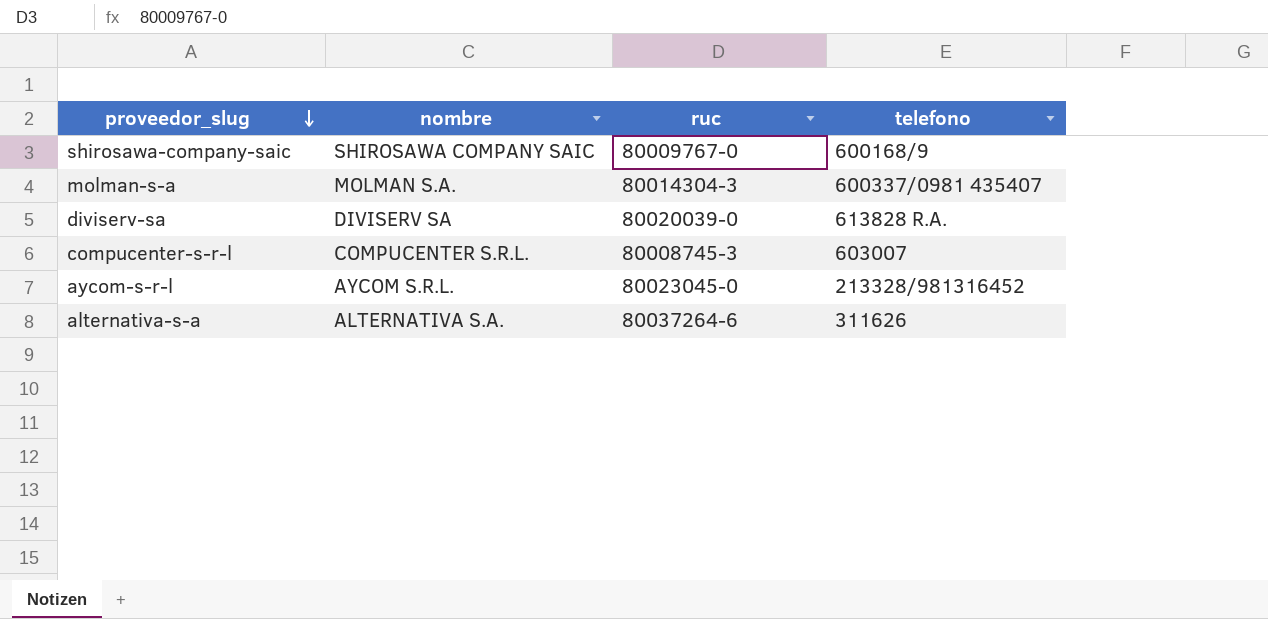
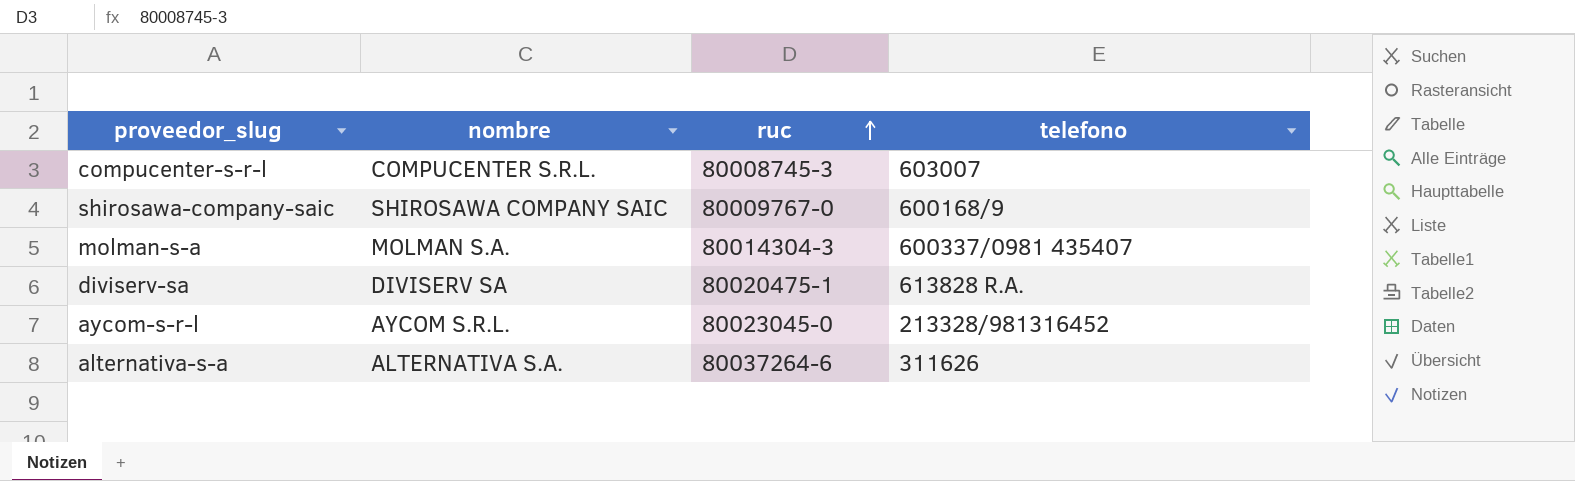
row order: proveedor_slug descending -> ruc ascending
diviserv-sa | ruc: 80020039-0 -> 80020475-1

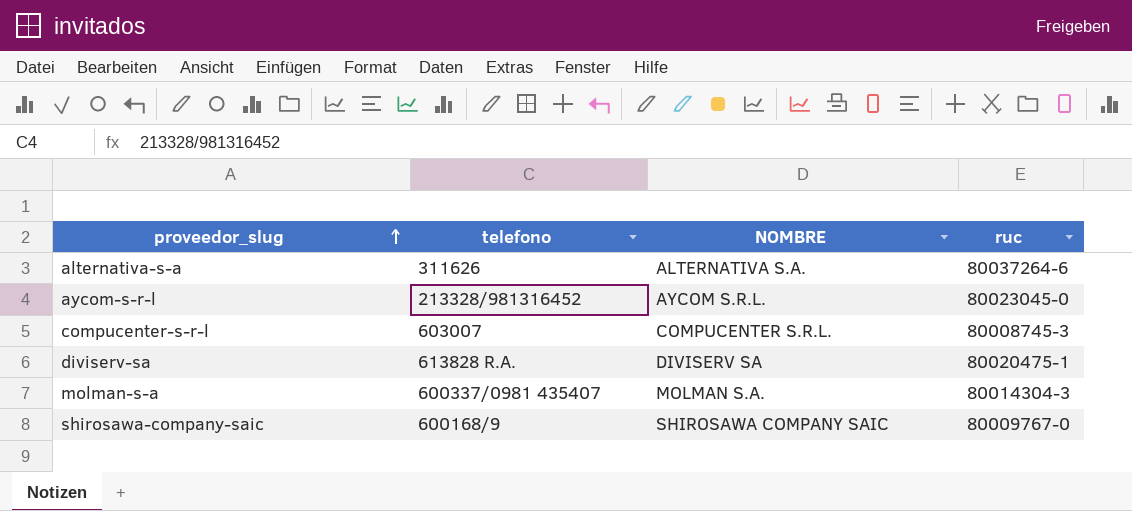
row order: ruc ascending -> proveedor_slug ascending
column telefono | position: 4 -> 2
column name: nombre -> NOMBRE

